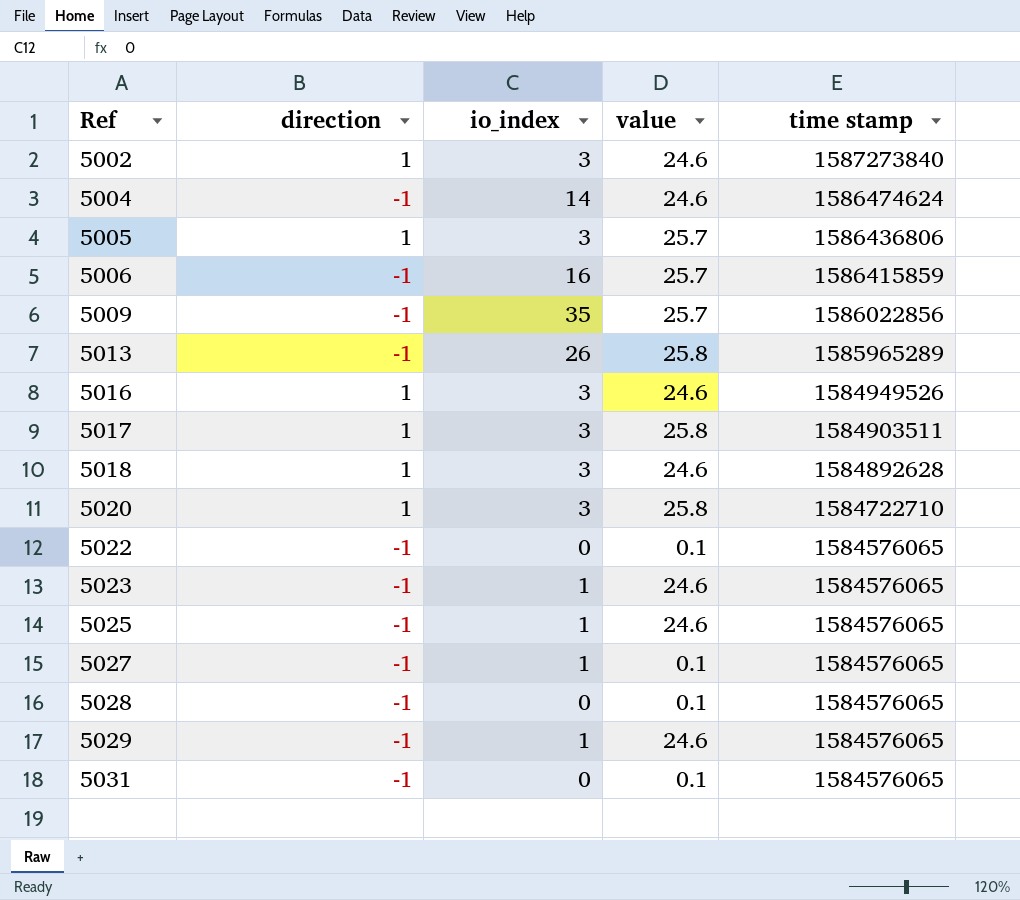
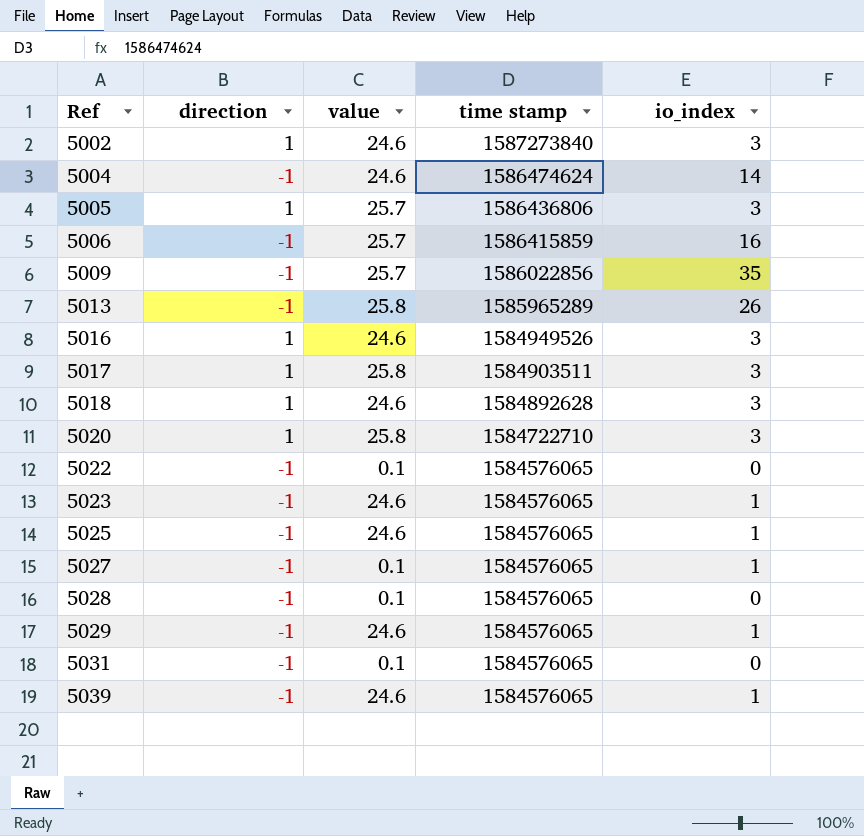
column io_index | position: 3 -> 5
row 5039: none -> -1 | 24.6 | 1584576065 | 1

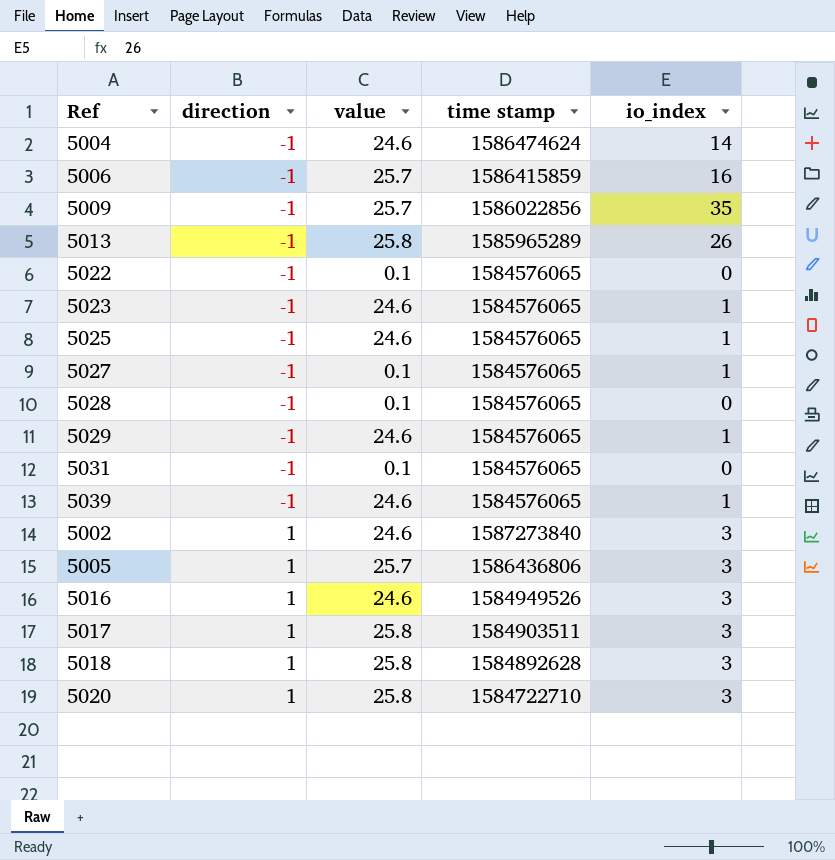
row order: Ref ascending -> direction ascending
5018 | value: 24.6 -> 25.8

